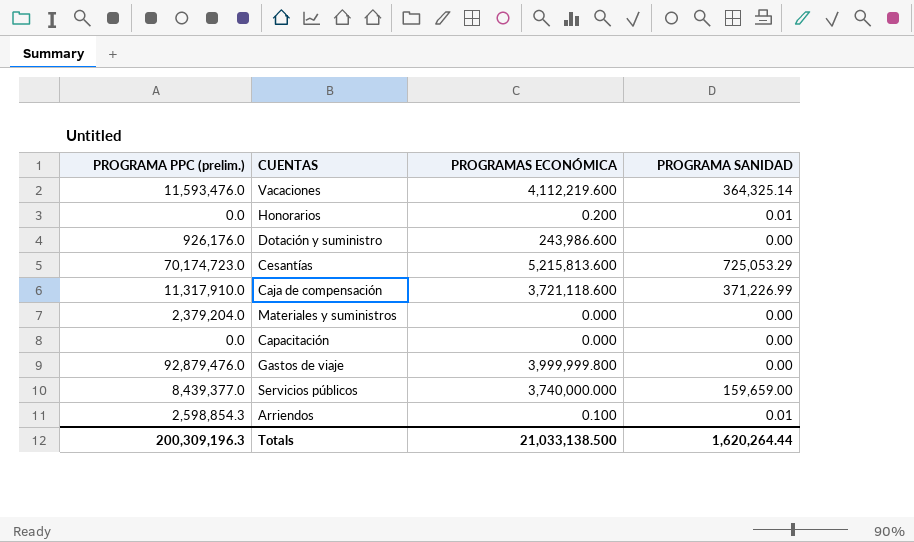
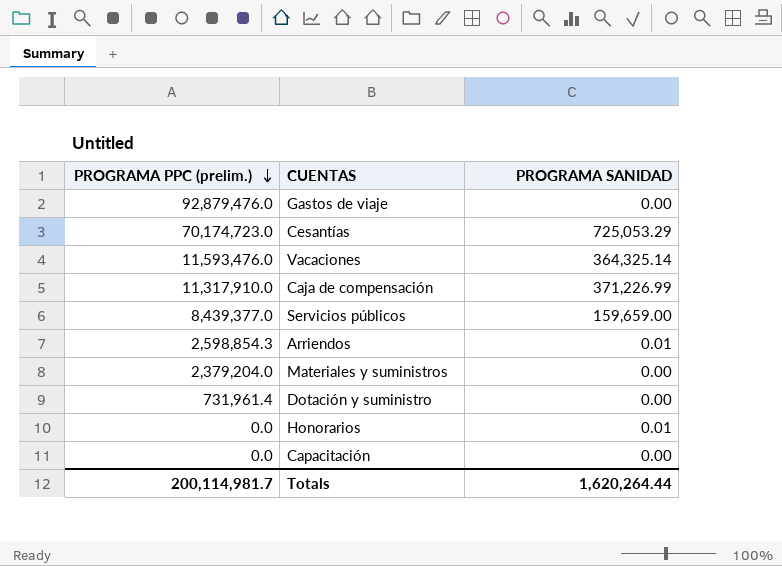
row order: none -> PROGRAMA PPC (prelim.) descending
column PROGRAMAS ECONÓMICA | position: 3 -> none
Dotación y suministro | PROGRAMA PPC (prelim.): 926,176.0 -> 731,961.4
Totals | PROGRAMA PPC (prelim.): 200,309,196.3 -> 200,114,981.7

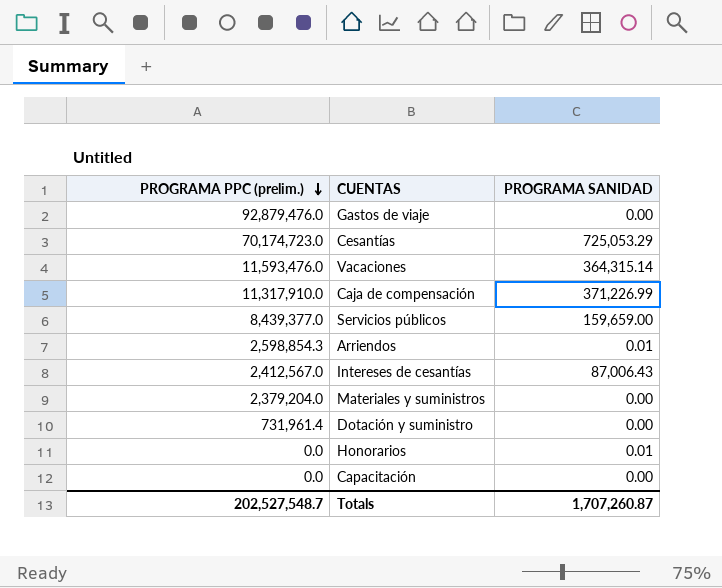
Vacaciones | PROGRAMA SANIDAD: 364,325.14 -> 364,315.14
row Intereses de cesantías: none -> 2,412,567.0 | 87,006.43
Totals | PROGRAMA PPC (prelim.): 200,114,981.7 -> 202,527,548.7
Totals | PROGRAMA SANIDAD: 1,620,264.44 -> 1,707,260.87

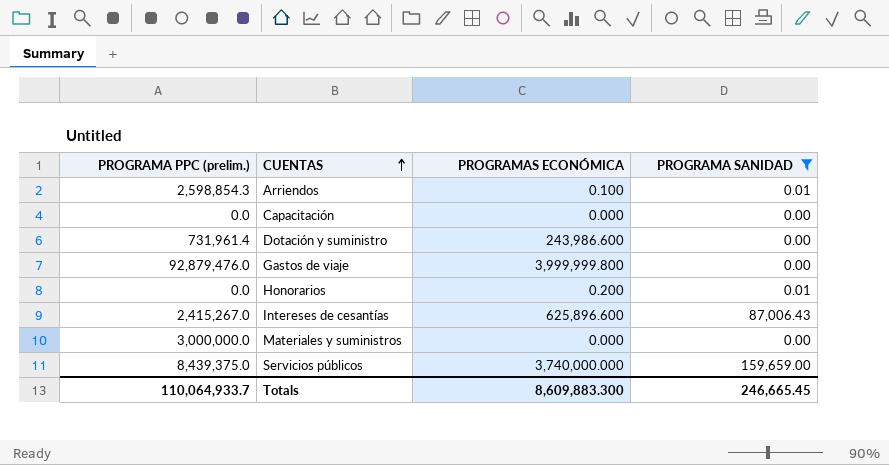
filter: none -> PROGRAMA SANIDAD <= 159,659.00
row order: PROGRAMA PPC (prelim.) descending -> CUENTAS ascending
column PROGRAMAS ECONÓMICA | position: none -> 3
Intereses de cesantías | PROGRAMA PPC (prelim.): 2,412,567.0 -> 2,415,267.0
Materiales y suministros | PROGRAMA PPC (prelim.): 2,379,204.0 -> 3,000,000.0
Servicios públicos | PROGRAMA PPC (prelim.): 8,439,377.0 -> 8,439,375.0
Totals | PROGRAMA PPC (prelim.): 202,527,548.7 -> 110,064,933.7
Totals | PROGRAMA SANIDAD: 1,707,260.87 -> 246,665.45

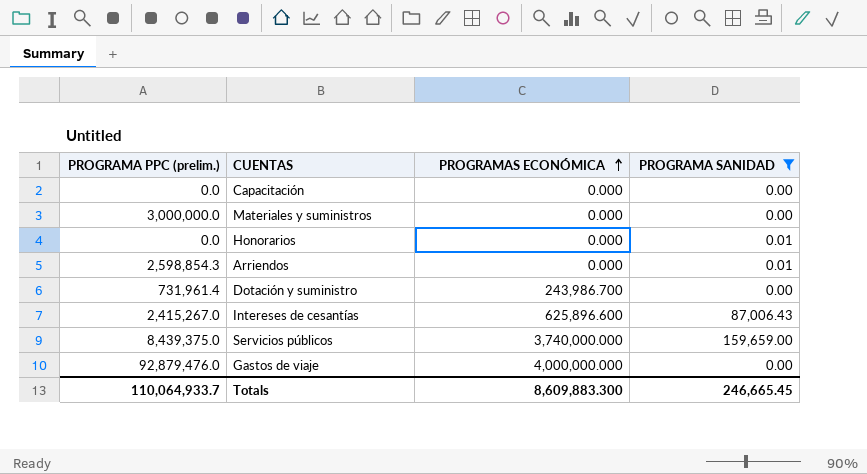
row order: CUENTAS ascending -> PROGRAMAS ECONÓMICA ascending
Honorarios | PROGRAMAS ECONÓMICA: 0.200 -> 0.000
Arriendos | PROGRAMAS ECONÓMICA: 0.100 -> 0.000
Dotación y suministro | PROGRAMAS ECONÓMICA: 243,986.600 -> 243,986.700
Gastos de viaje | PROGRAMAS ECONÓMICA: 3,999,999.800 -> 4,000,000.000

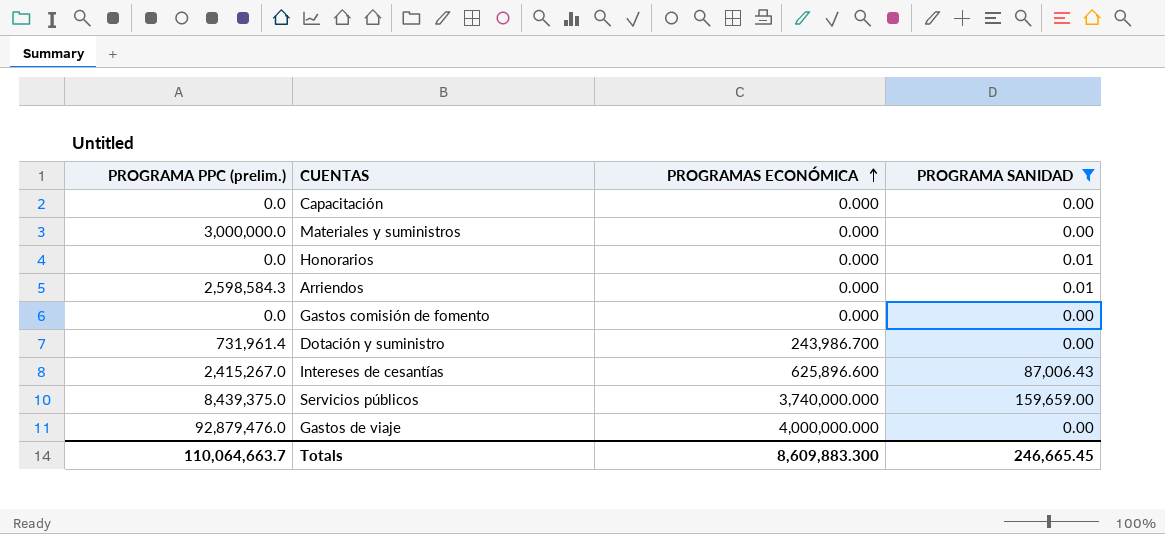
Arriendos | PROGRAMA PPC (prelim.): 2,598,854.3 -> 2,598,584.3
row Gastos comisión de fomento: none -> 0.0 | 0.000 | 0.00
Totals | PROGRAMA PPC (prelim.): 110,064,933.7 -> 110,064,663.7

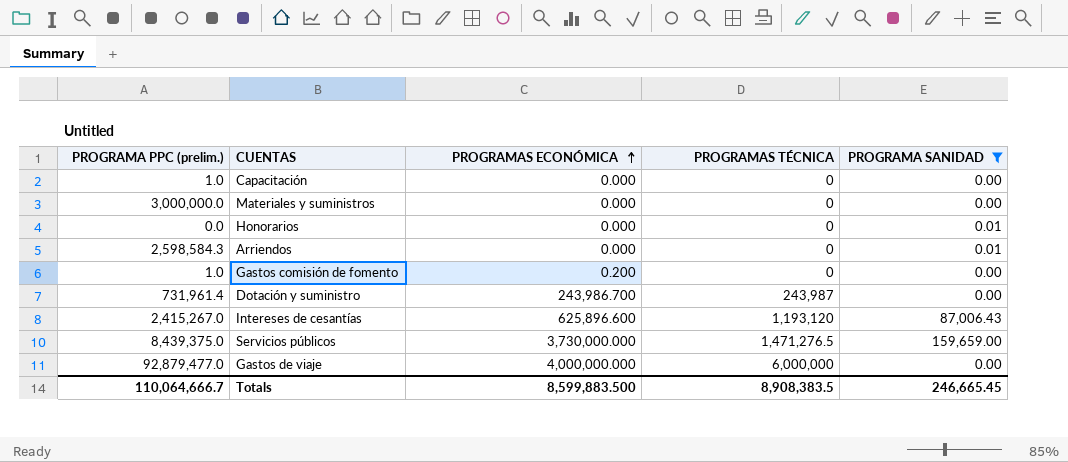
column PROGRAMAS TÉCNICA | position: none -> 4
Capacitación | PROGRAMA PPC (prelim.): 0.0 -> 1.0
Gastos comisión de fomento | PROGRAMA PPC (prelim.): 0.0 -> 1.0
Gastos comisión de fomento | PROGRAMAS ECONÓMICA: 0.000 -> 0.200
Servicios públicos | PROGRAMAS ECONÓMICA: 3,740,000.000 -> 3,730,000.000
Gastos de viaje | PROGRAMA PPC (prelim.): 92,879,476.0 -> 92,879,477.0
Totals | PROGRAMA PPC (prelim.): 110,064,663.7 -> 110,064,666.7
Totals | PROGRAMAS ECONÓMICA: 8,609,883.300 -> 8,599,883.500

